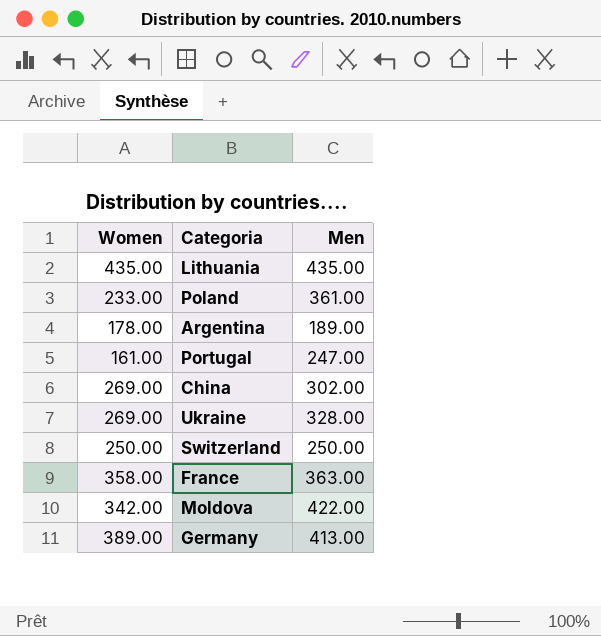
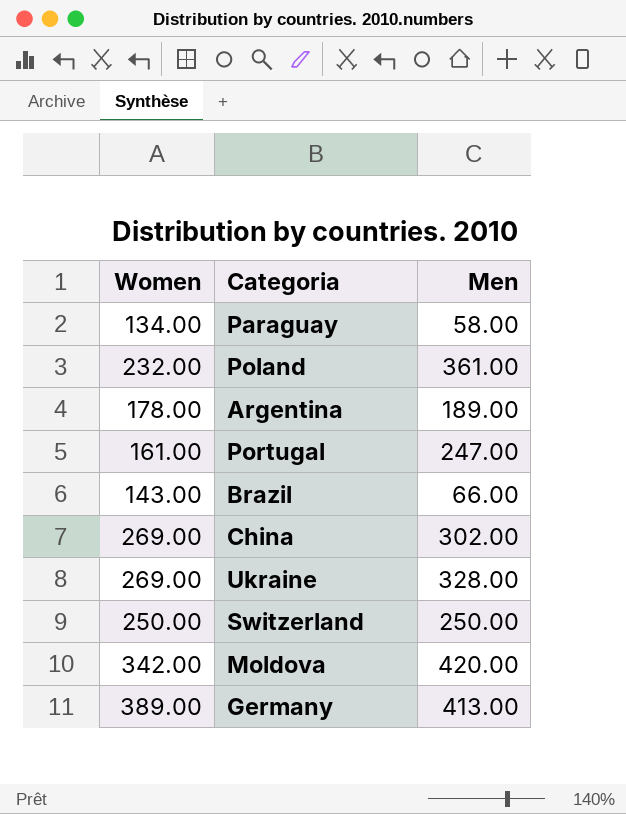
row Lithuania: 435.00 | 435.00 -> none
row France: 358.00 | 363.00 -> none
row Paraguay: none -> 134.00 | 58.00
Poland | Women: 233.00 -> 232.00
row Brazil: none -> 143.00 | 66.00
Moldova | Men: 422.00 -> 420.00

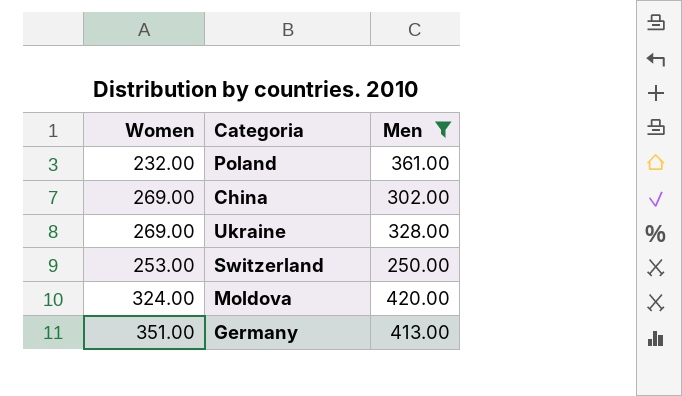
filter: none -> Men >= 250.00
Switzerland | Women: 250.00 -> 253.00
Moldova | Women: 342.00 -> 324.00
Germany | Women: 389.00 -> 351.00

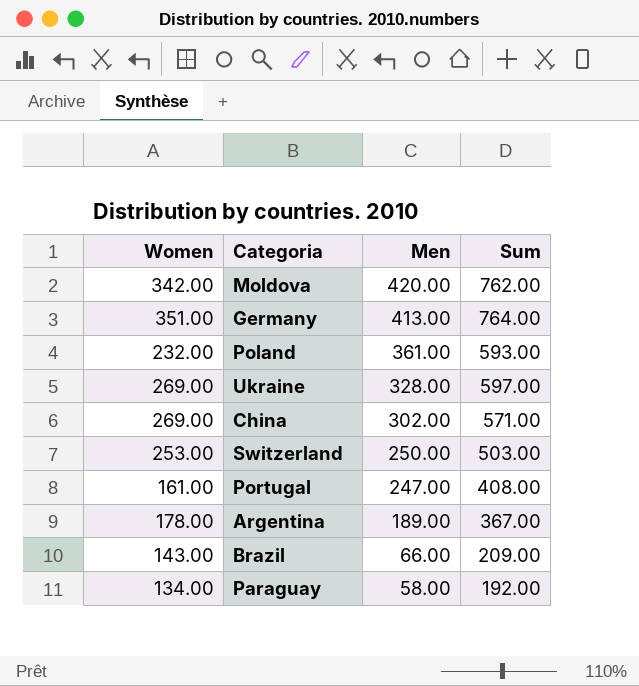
filter: Men >= 250.00 -> none
row order: none -> Men descending
column Sum | formula: none -> [Women] + [Men]
Moldova | Women: 324.00 -> 342.00

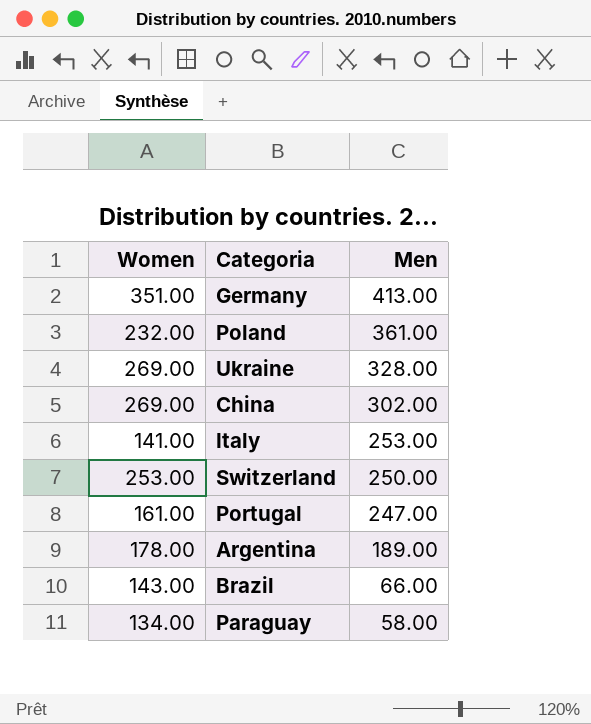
column Sum | formula: [Women] + [Men] -> none
row Moldova: 342.00 | 420.00 | 762.00 -> none
row Italy: none -> 141.00 | 253.00

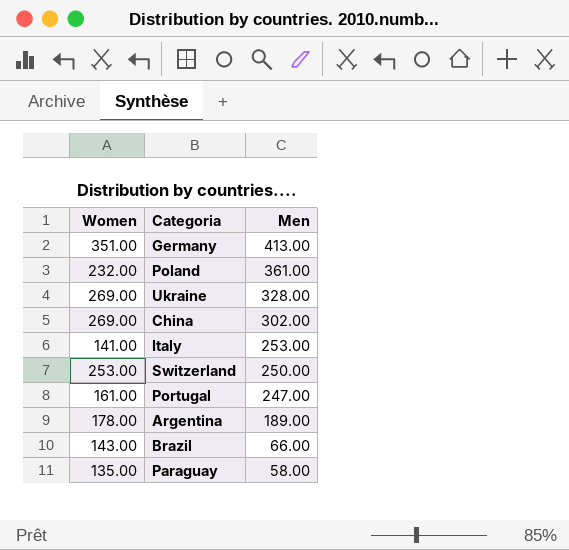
Paraguay | Women: 134.00 -> 135.00

